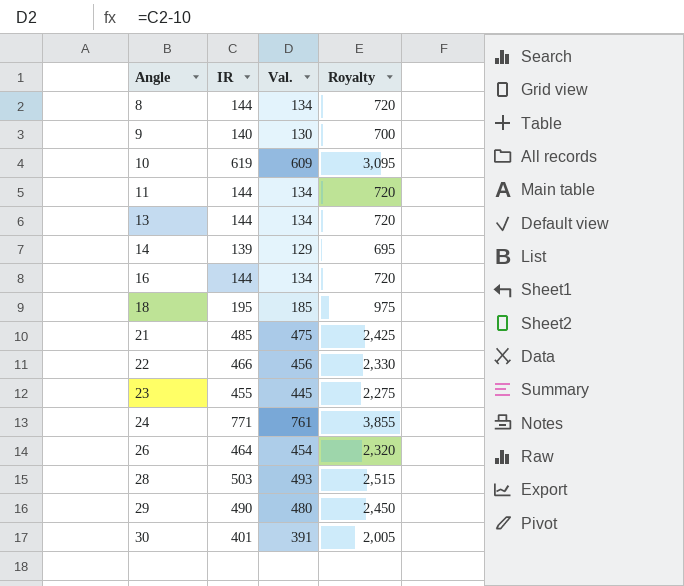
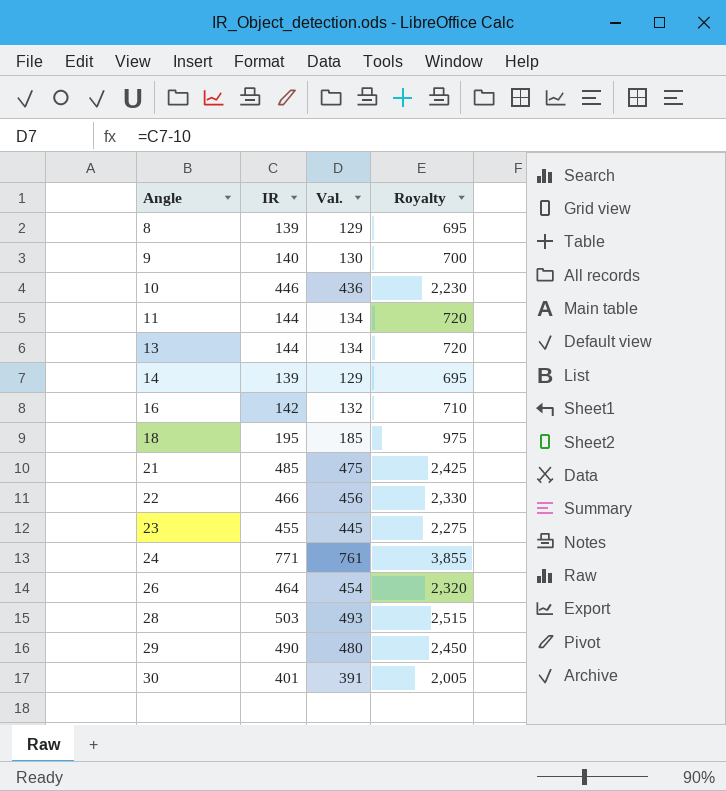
8 | IR: 144 -> 139
8 | Val.: 134 -> 129
8 | Royalty: 720 -> 695
10 | IR: 619 -> 446
10 | Val.: 609 -> 436
10 | Royalty: 3,095 -> 2,230
16 | IR: 144 -> 142
16 | Val.: 134 -> 132
16 | Royalty: 720 -> 710

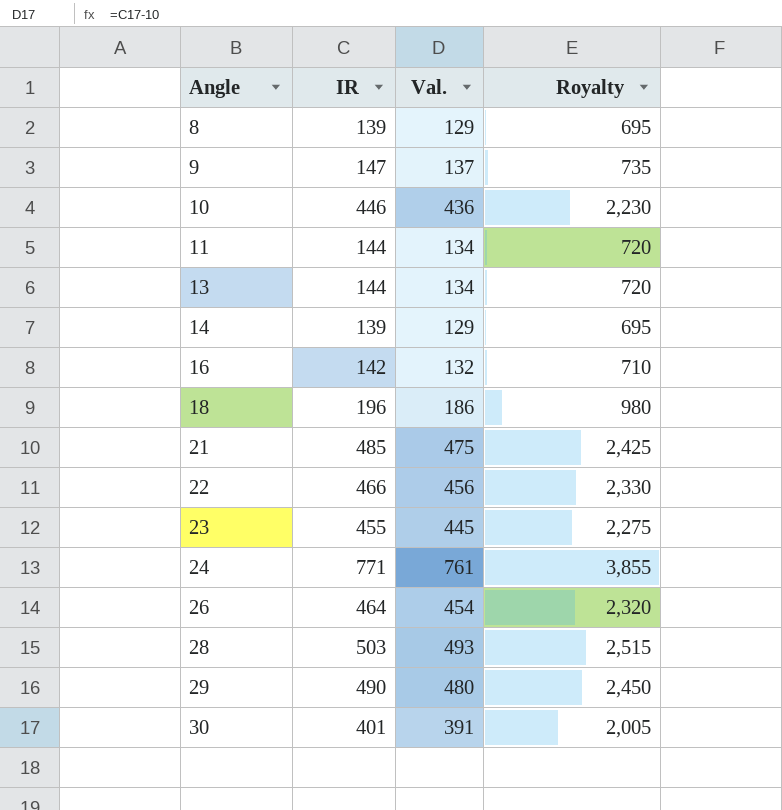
9 | IR: 140 -> 147
9 | Val.: 130 -> 137
9 | Royalty: 700 -> 735
18 | IR: 195 -> 196
18 | Val.: 185 -> 186
18 | Royalty: 975 -> 980

